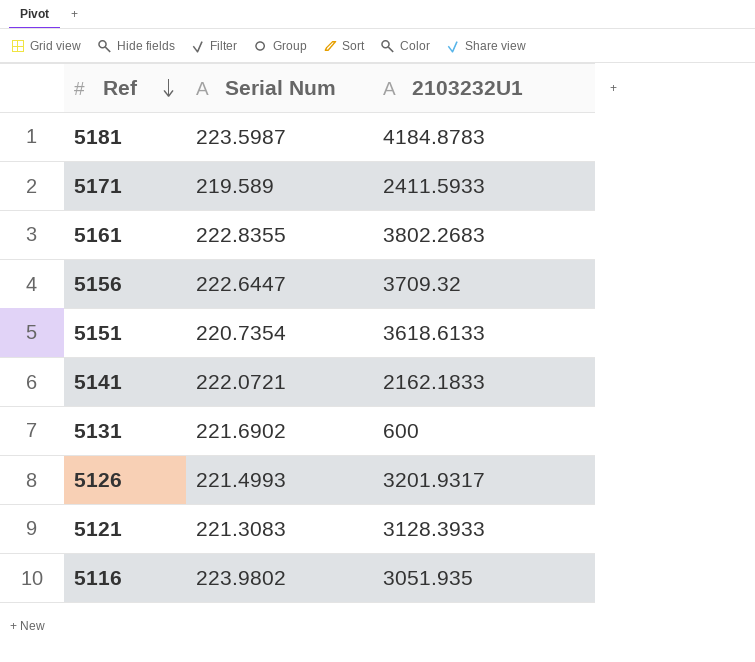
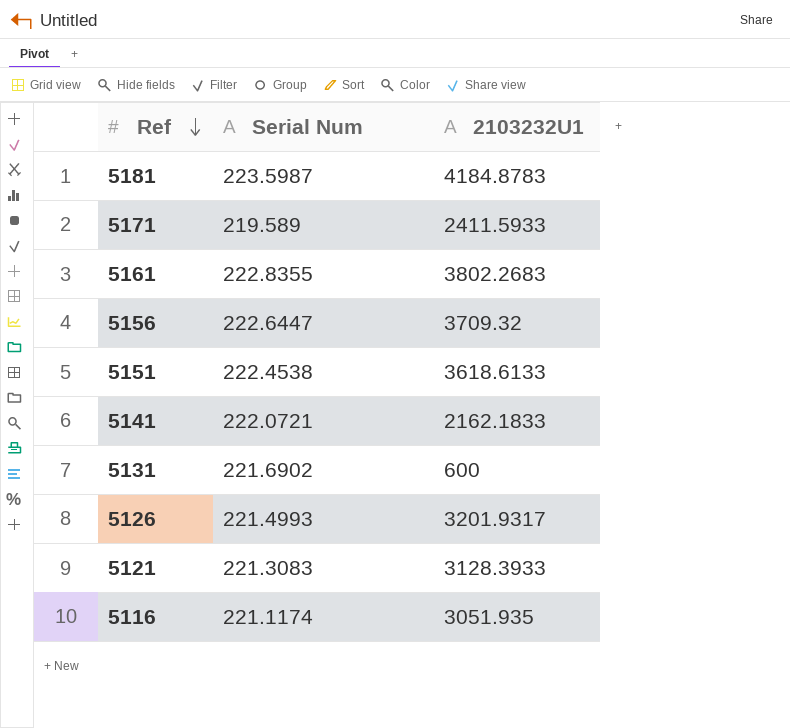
5151 | Serial Num: 220.7354 -> 222.4538
5116 | Serial Num: 223.9802 -> 221.1174

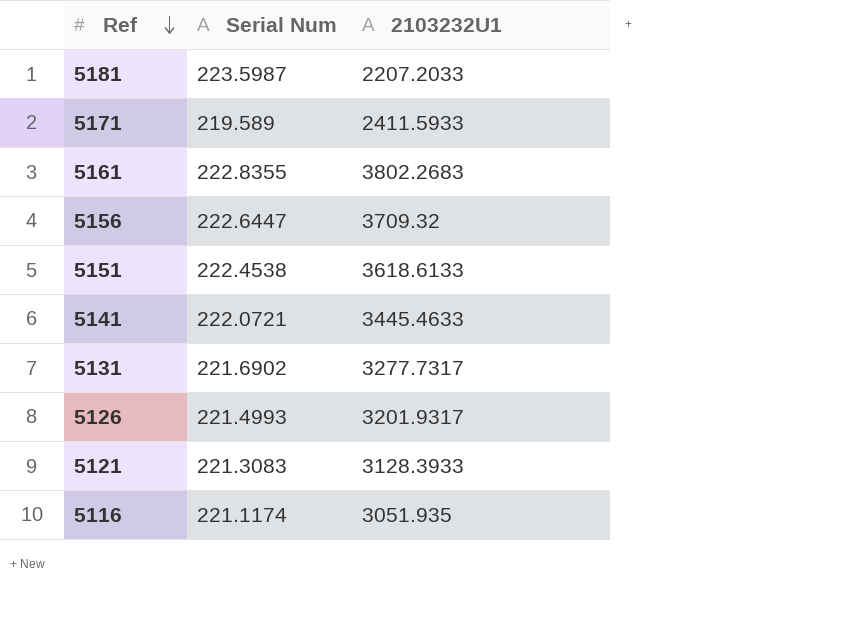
5181 | 2103232U1: 4184.8783 -> 2207.2033
5141 | 2103232U1: 2162.1833 -> 3445.4633
5131 | 2103232U1: 600 -> 3277.7317

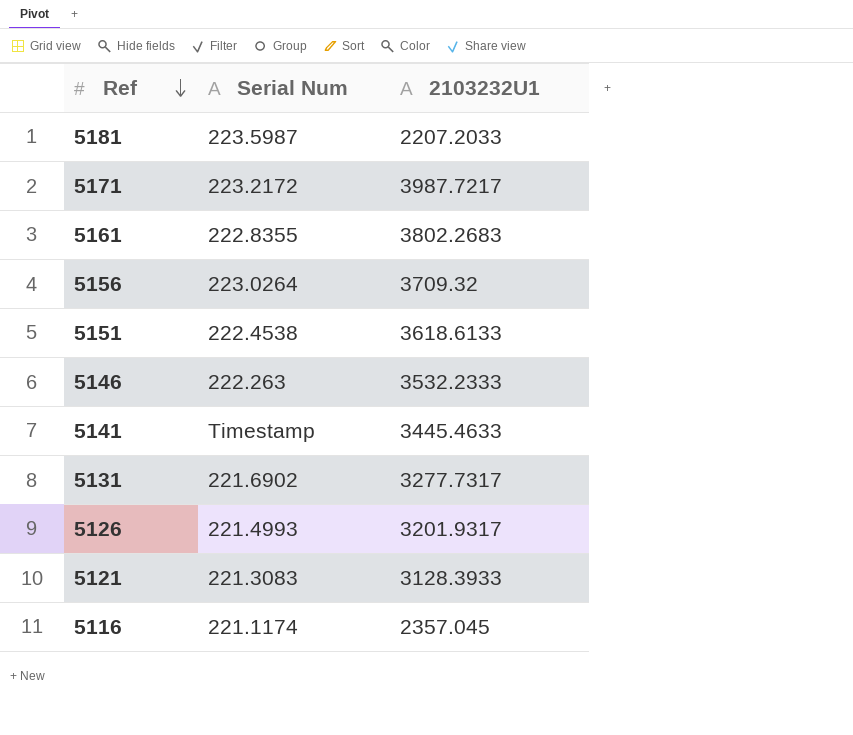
5171 | Serial Num: 219.589 -> 223.2172
5171 | 2103232U1: 2411.5933 -> 3987.7217
5156 | Serial Num: 222.6447 -> 223.0264
row 5146: none -> 222.263 | 3532.2333
5141 | Serial Num: 222.0721 -> Timestamp
5116 | 2103232U1: 3051.935 -> 2357.045

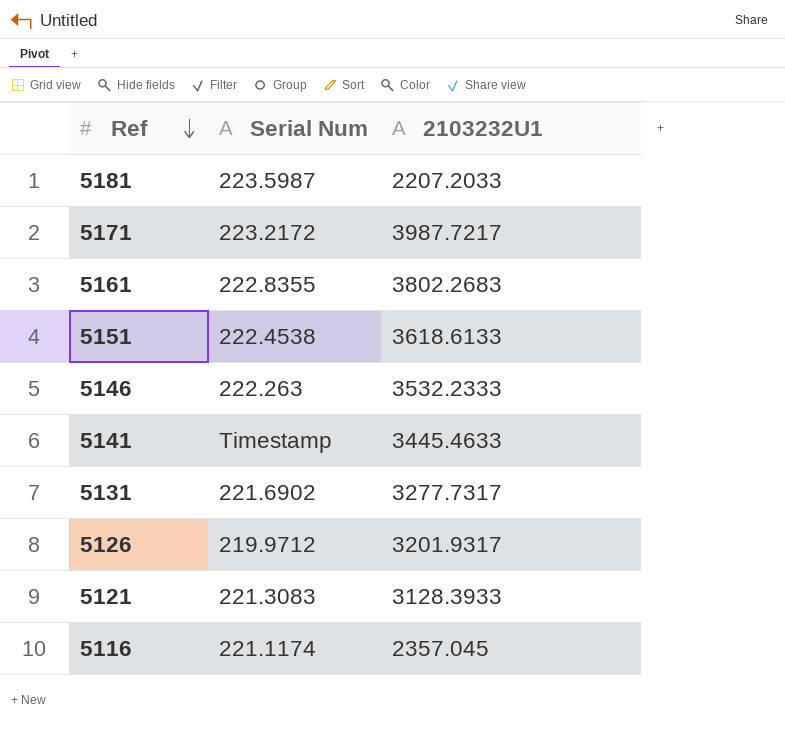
row 5156: 223.0264 | 3709.32 -> none
5126 | Serial Num: 221.4993 -> 219.9712

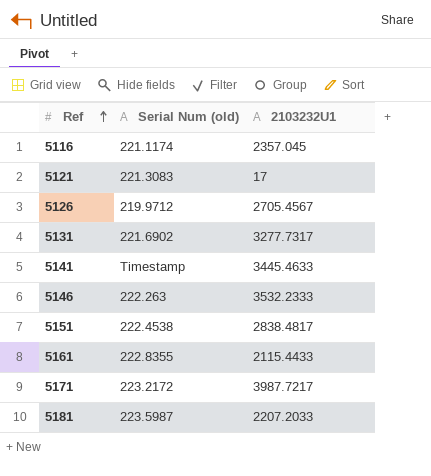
row order: Ref descending -> Ref ascending
column name: Serial Num -> Serial Num (old)
5121 | 2103232U1: 3128.3933 -> 17
5126 | 2103232U1: 3201.9317 -> 2705.4567
5151 | 2103232U1: 3618.6133 -> 2838.4817
5161 | 2103232U1: 3802.2683 -> 2115.4433

